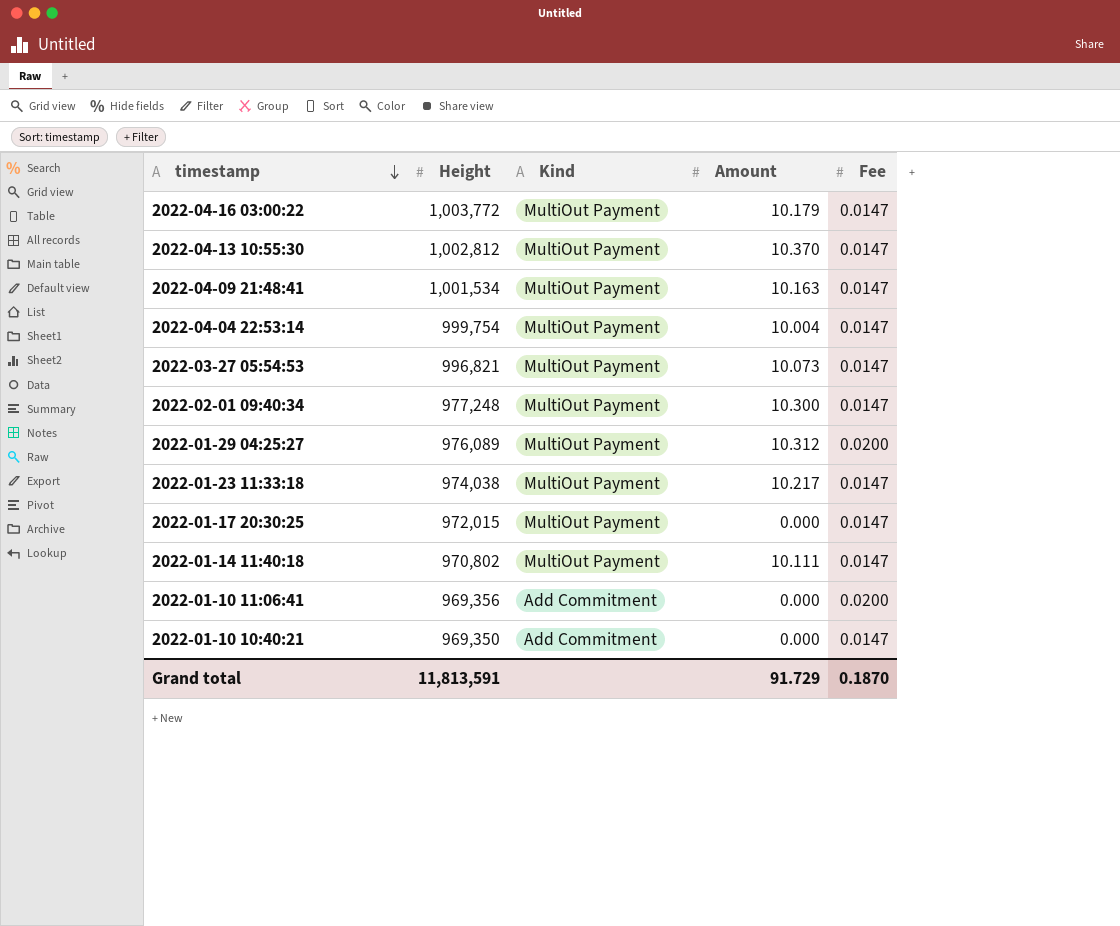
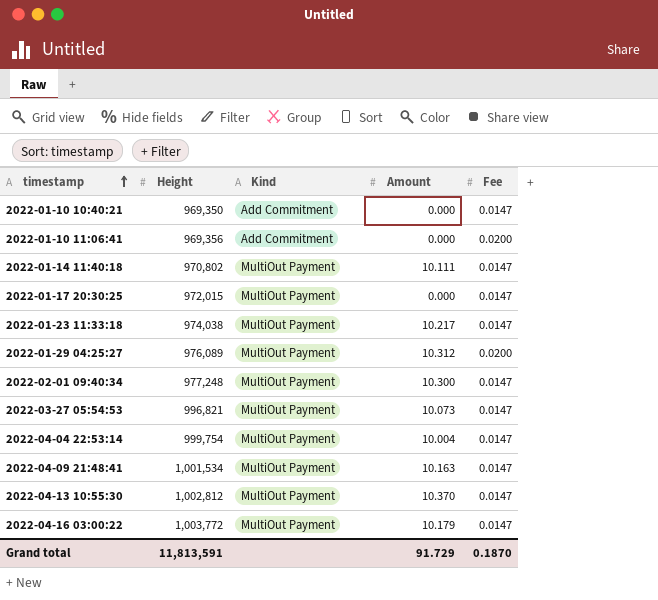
row order: timestamp descending -> timestamp ascending

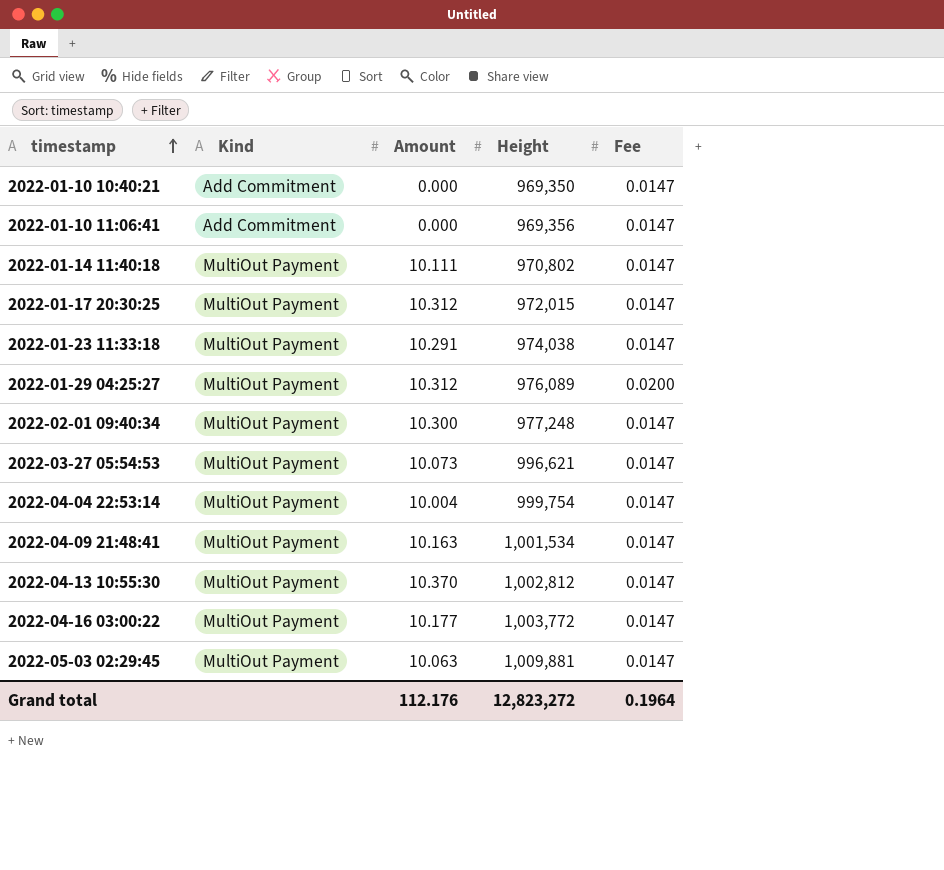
column Height | position: 2 -> 4
2022-01-10 11:06:41 | Fee: 0.0200 -> 0.0147
2022-01-17 20:30:25 | Amount: 0.000 -> 10.312
2022-01-23 11:33:18 | Amount: 10.217 -> 10.291
2022-03-27 05:54:53 | Height: 996,821 -> 996,621
2022-04-16 03:00:22 | Amount: 10.179 -> 10.177
row 2022-05-03 02:29:45: none -> MultiOut Payment | 10.063 | 1,009,881 | 0.0147
Grand total | Amount: 91.729 -> 112.176
Grand total | Height: 11,813,591 -> 12,823,272
Grand total | Fee: 0.1870 -> 0.1964

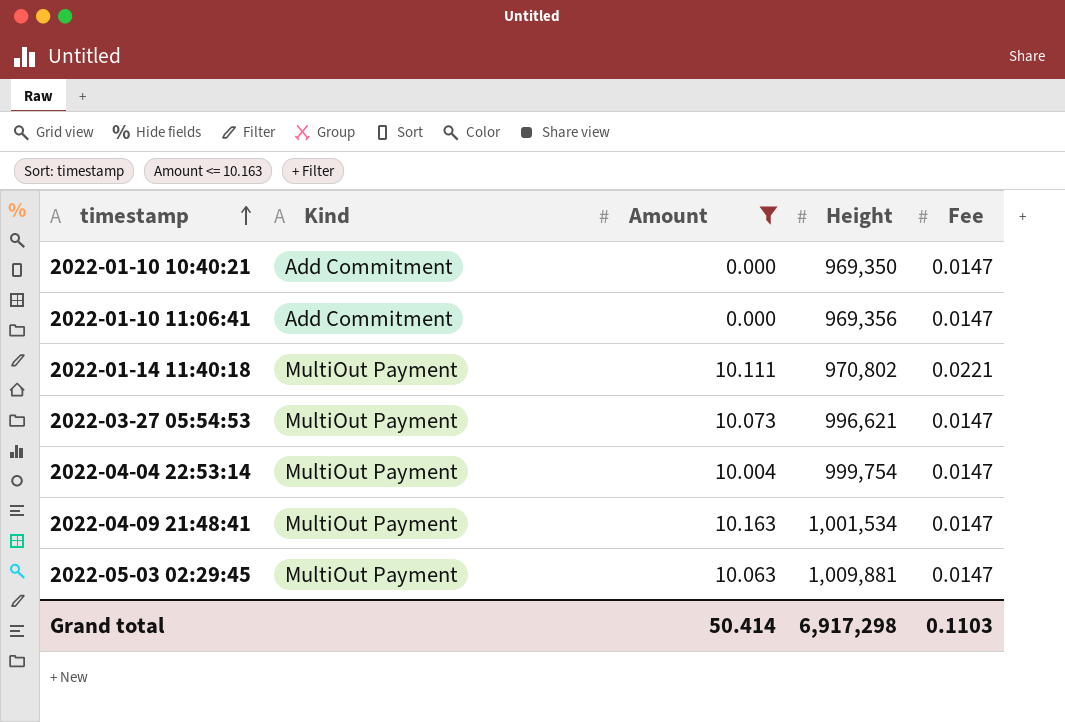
filter: none -> Amount <= 10.163
2022-01-14 11:40:18 | Fee: 0.0147 -> 0.0221
Grand total | Amount: 112.176 -> 50.414
Grand total | Height: 12,823,272 -> 6,917,298
Grand total | Fee: 0.1964 -> 0.1103

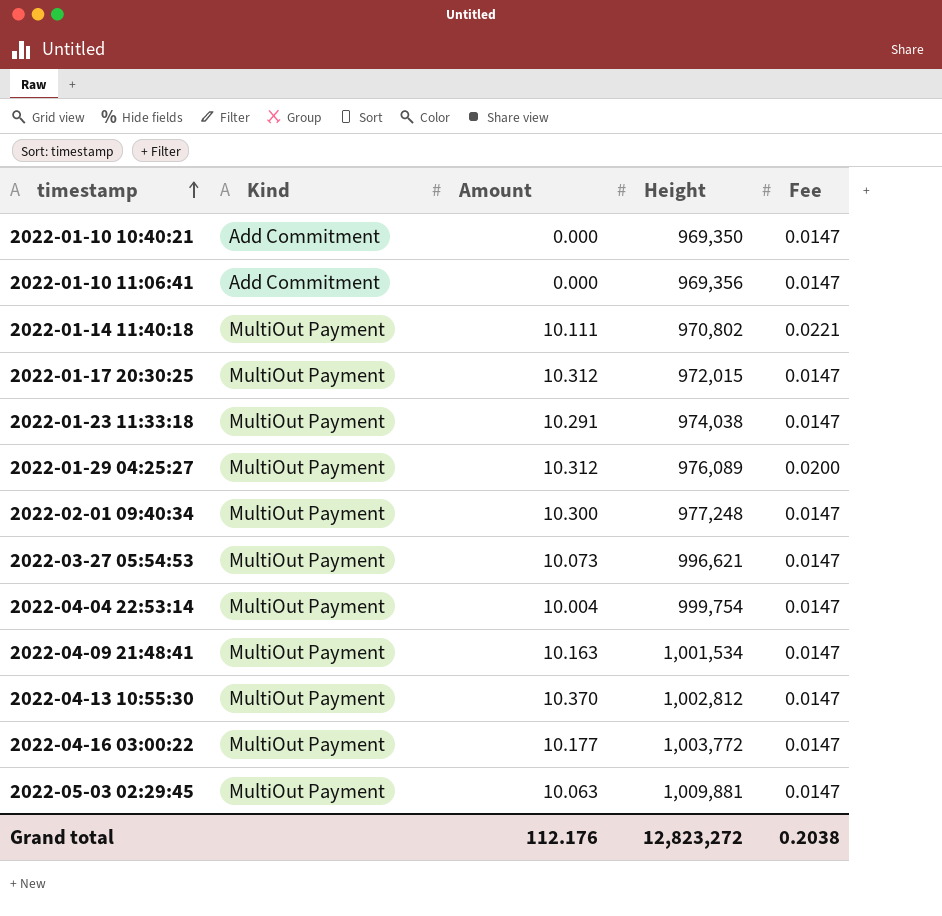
filter: Amount <= 10.163 -> none
Grand total | Amount: 50.414 -> 112.176
Grand total | Height: 6,917,298 -> 12,823,272
Grand total | Fee: 0.1103 -> 0.2038

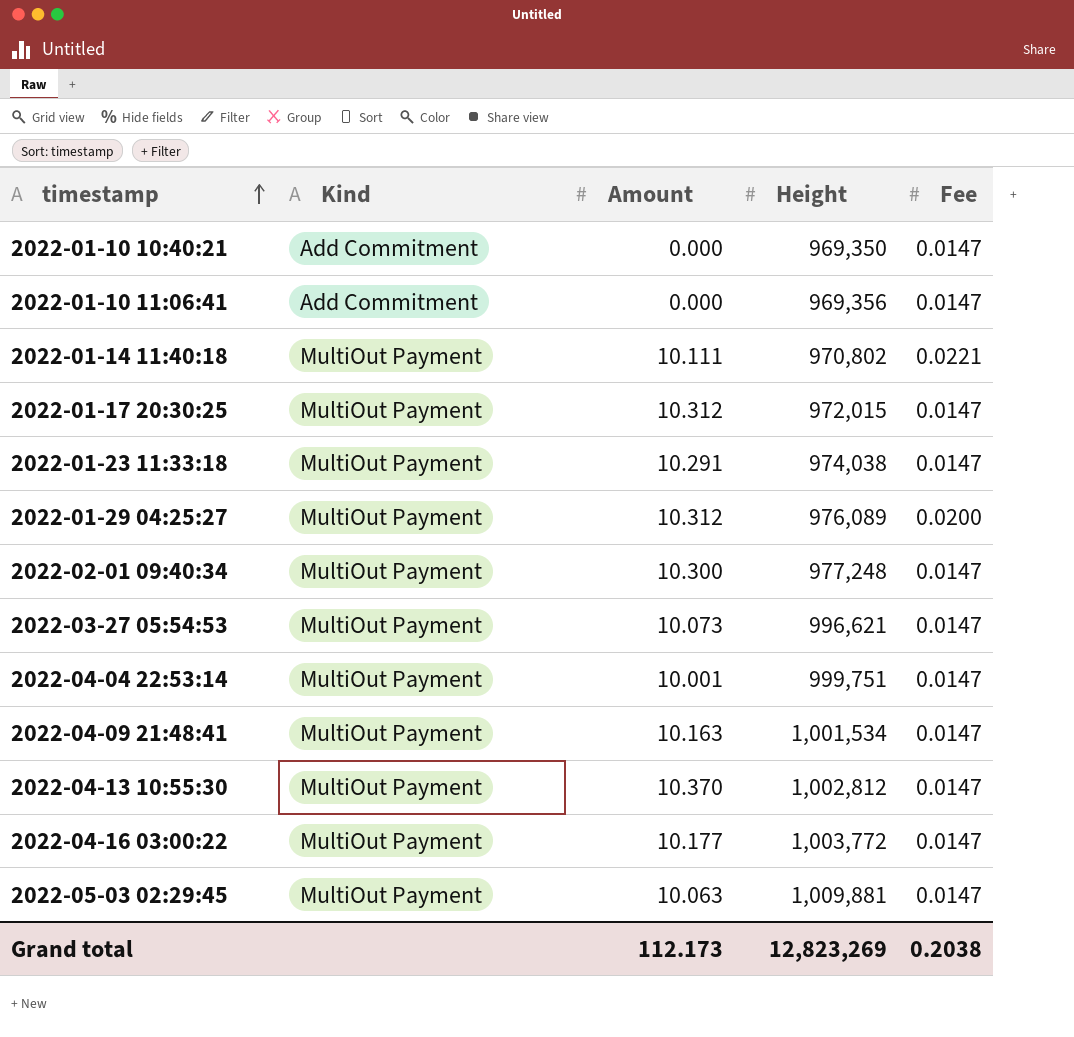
2022-04-04 22:53:14 | Amount: 10.004 -> 10.001
2022-04-04 22:53:14 | Height: 999,754 -> 999,751
Grand total | Amount: 112.176 -> 112.173
Grand total | Height: 12,823,272 -> 12,823,269

